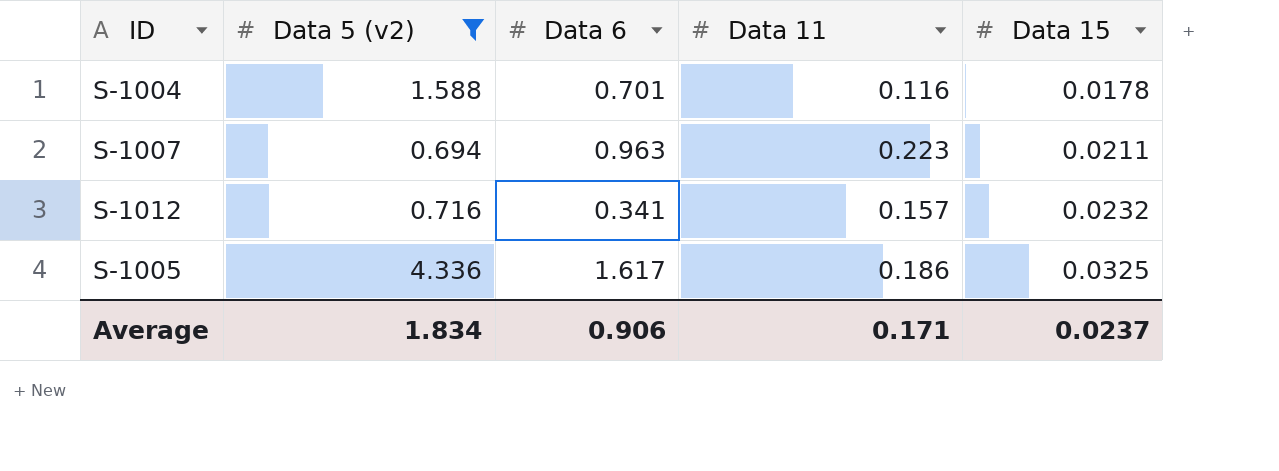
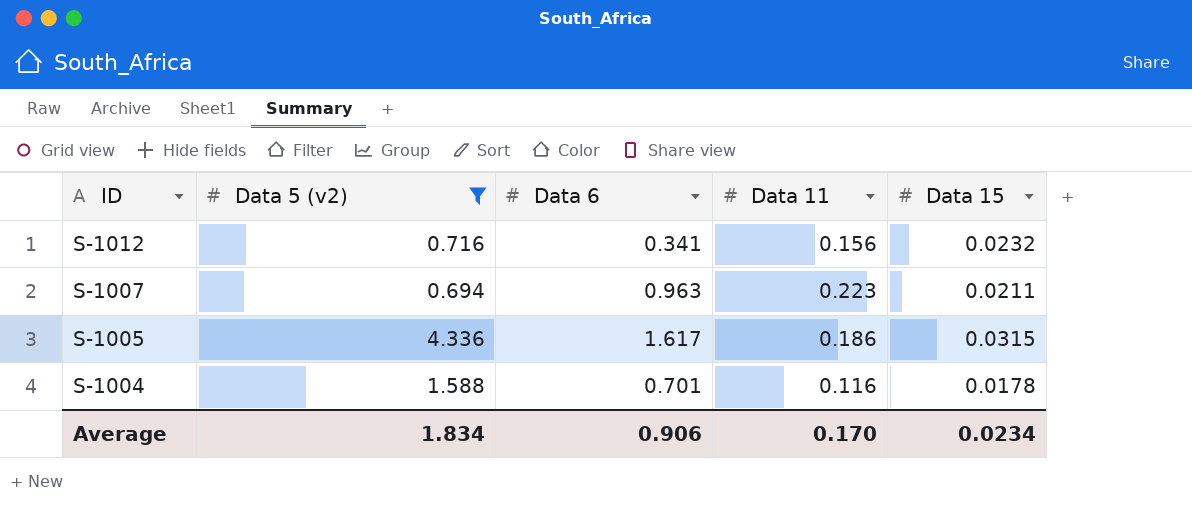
row order: Data 15 ascending -> ID descending
S-1012 | Data 11: 0.157 -> 0.156
S-1005 | Data 15: 0.0325 -> 0.0315
Average | Data 11: 0.171 -> 0.170
Average | Data 15: 0.0237 -> 0.0234

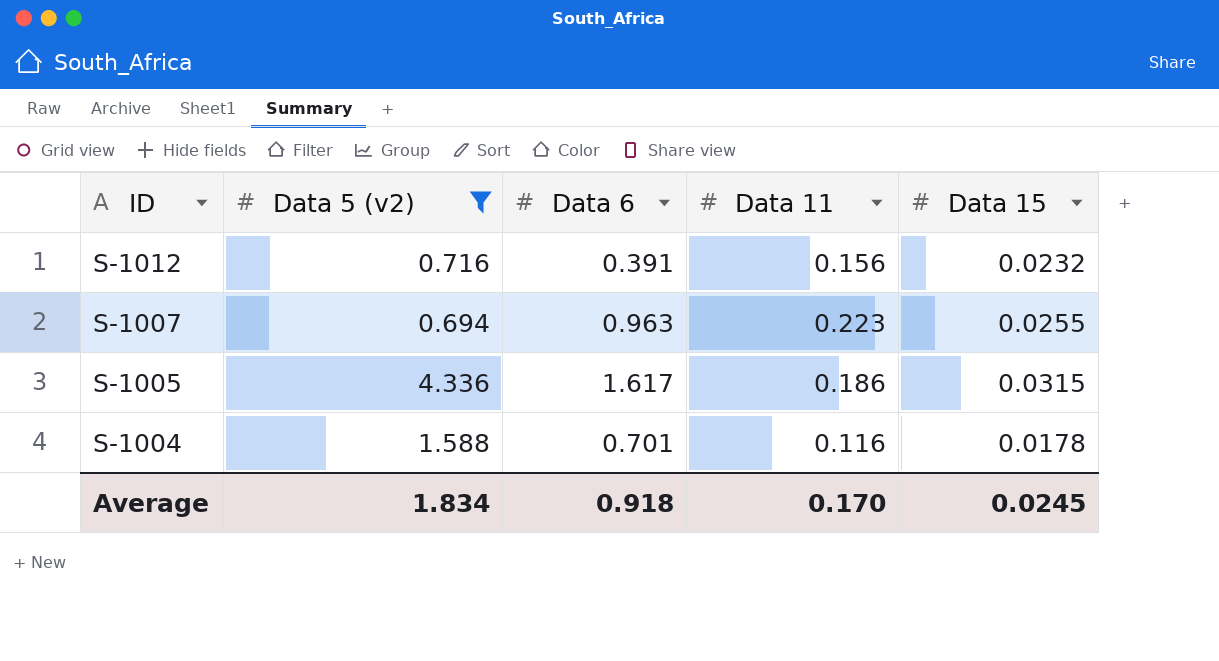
S-1012 | Data 6: 0.341 -> 0.391
S-1007 | Data 15: 0.0211 -> 0.0255
Average | Data 6: 0.906 -> 0.918
Average | Data 15: 0.0234 -> 0.0245

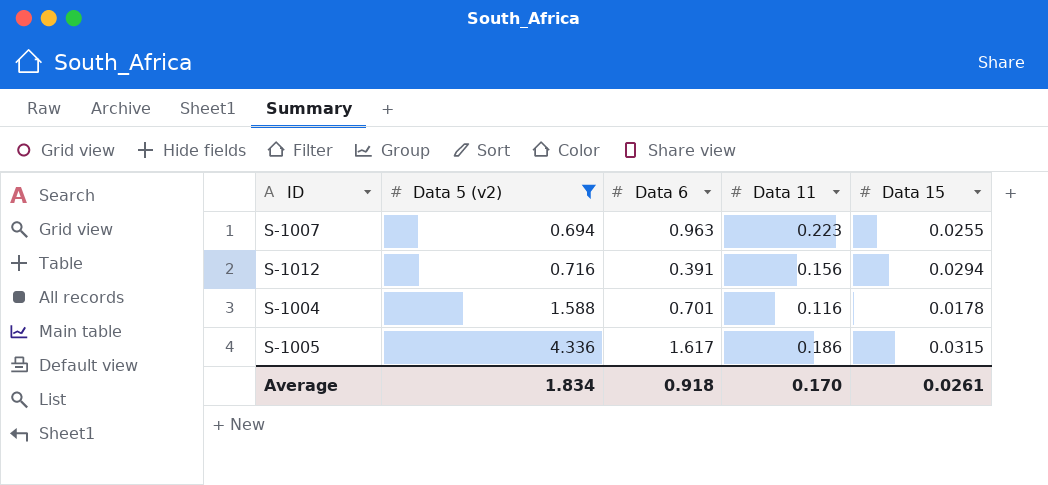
row order: ID descending -> Data 5 (v2) ascending
S-1012 | Data 15: 0.0232 -> 0.0294
Average | Data 15: 0.0245 -> 0.0261

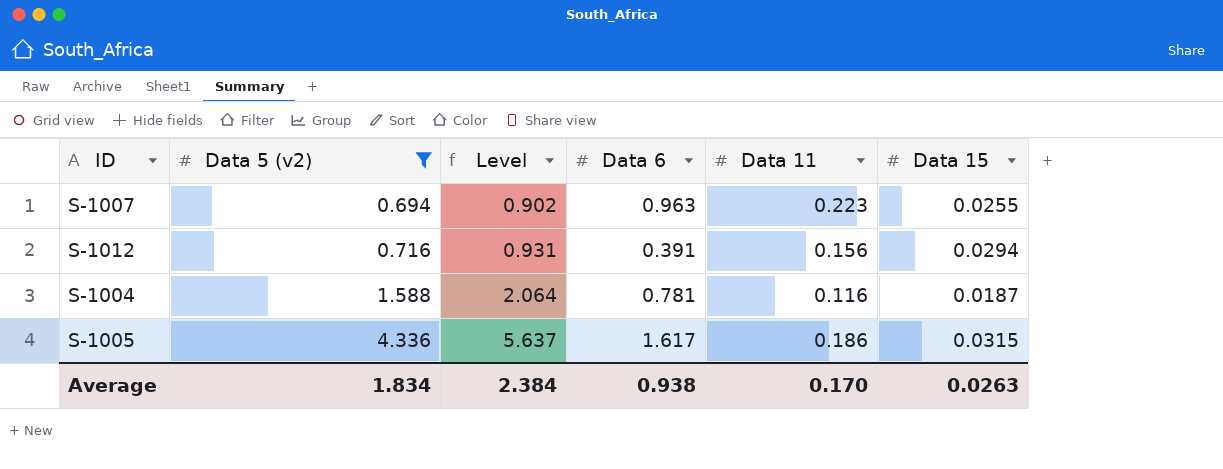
column Level | formula: none -> [Data 5 (v2)] * 1.3
S-1004 | Data 6: 0.701 -> 0.781
S-1004 | Data 15: 0.0178 -> 0.0187
Average | Data 6: 0.918 -> 0.938
Average | Data 15: 0.0261 -> 0.0263

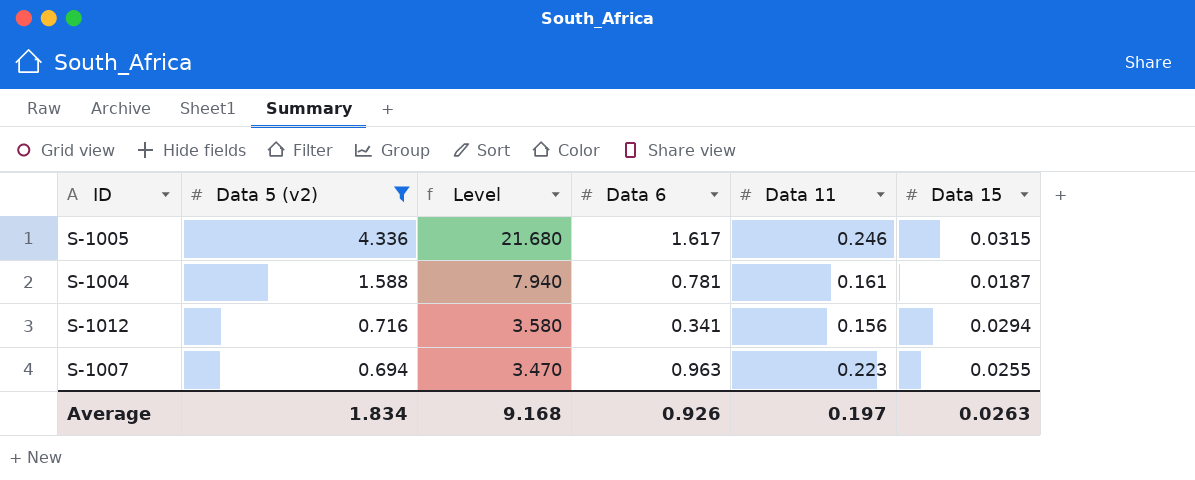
row order: Data 5 (v2) ascending -> Data 5 (v2) descending
column Level | formula: [Data 5 (v2)] * 1.3 -> [Data 5 (v2)] * 5
S-1005 | Data 11: 0.186 -> 0.246
S-1004 | Data 11: 0.116 -> 0.161
S-1012 | Data 6: 0.391 -> 0.341
Average | Level: 2.384 -> 9.168
Average | Data 6: 0.938 -> 0.926
Average | Data 11: 0.170 -> 0.197

